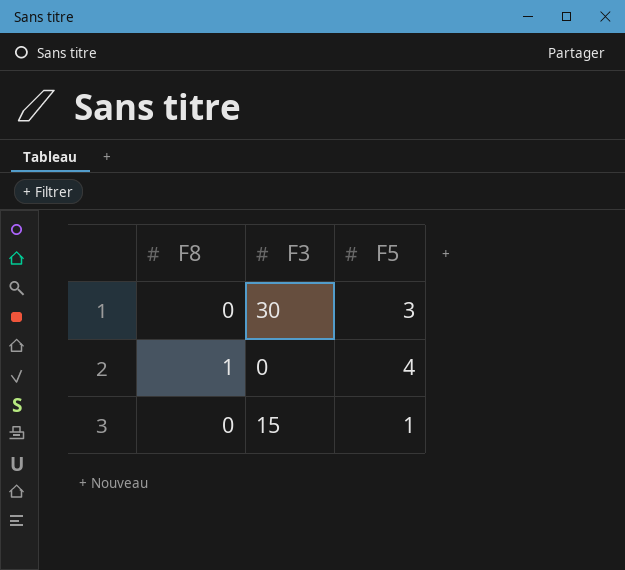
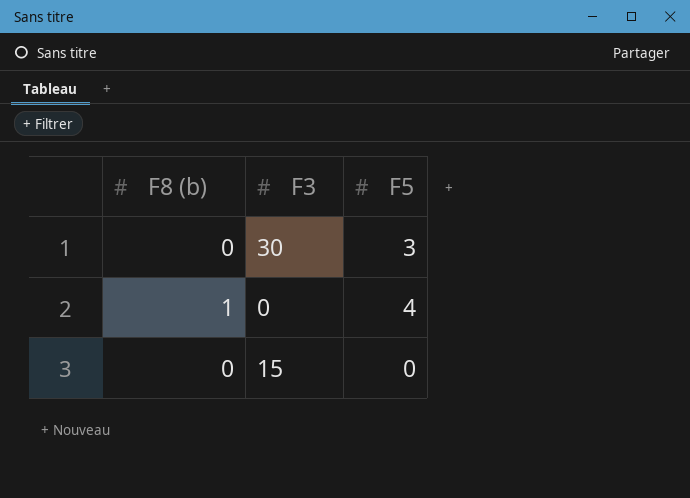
column name: F8 -> F8 (b)
15 | F5: 1 -> 0

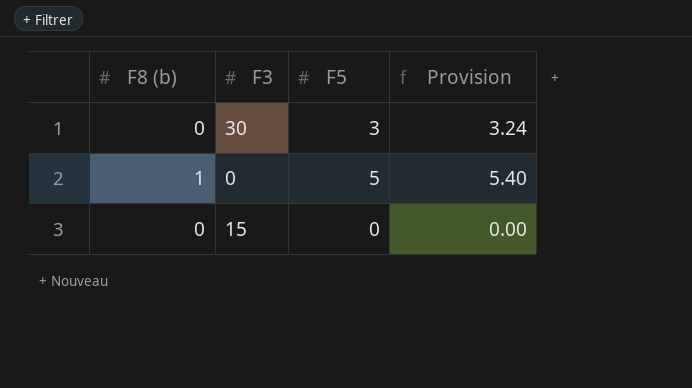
column Provision | formula: none -> [F5] * 1.08
0 | F5: 4 -> 5

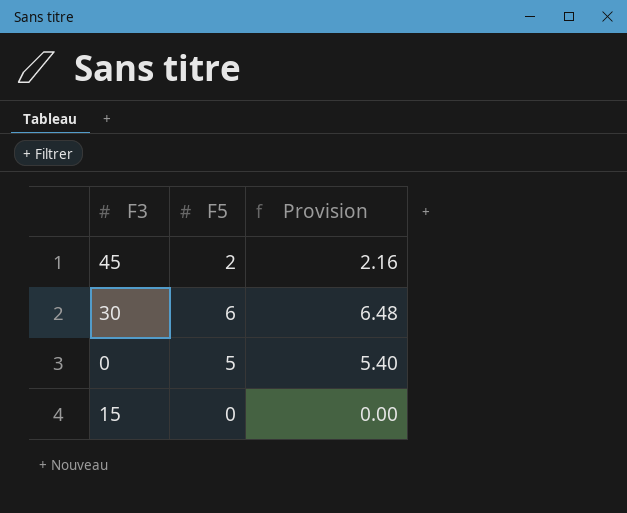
column F8 (b) | position: 1 -> none
row 45: none -> 2 | 2.16
30 | F5: 3 -> 6
30 | Provision: 3.24 -> 6.48

